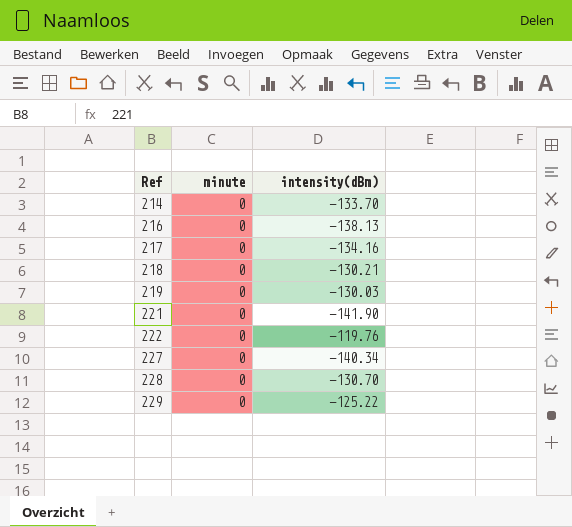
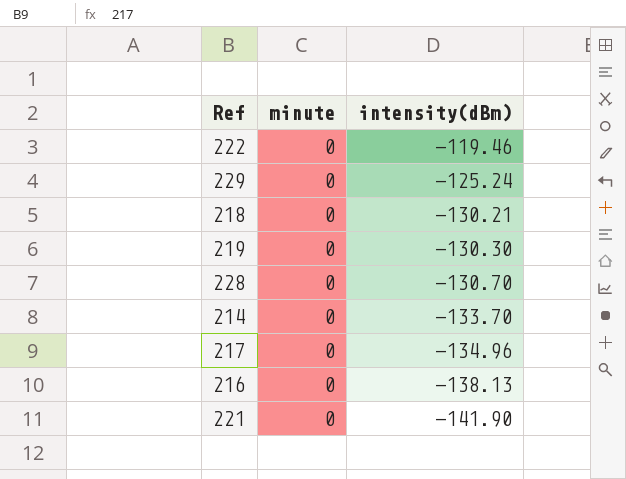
row order: Ref ascending -> intensity(dBm) descending
row 227: 0 | -140.34 -> none
222 | intensity(dBm): -119.76 -> -119.46
229 | intensity(dBm): -125.22 -> -125.24
219 | intensity(dBm): -130.03 -> -130.30
217 | intensity(dBm): -134.16 -> -134.96

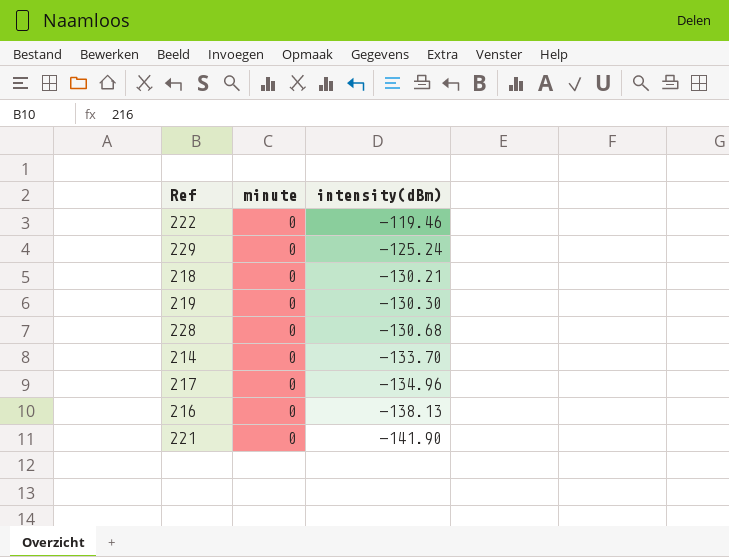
228 | intensity(dBm): -130.70 -> -130.68

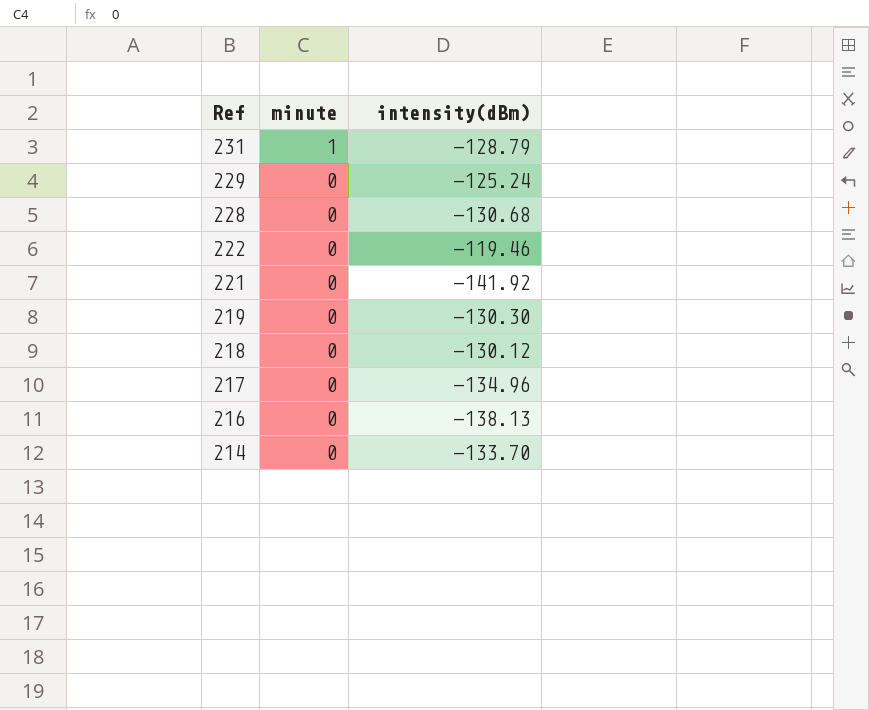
row order: intensity(dBm) descending -> Ref descending
row 231: none -> 1 | -128.79
221 | intensity(dBm): -141.90 -> -141.92
218 | intensity(dBm): -130.21 -> -130.12

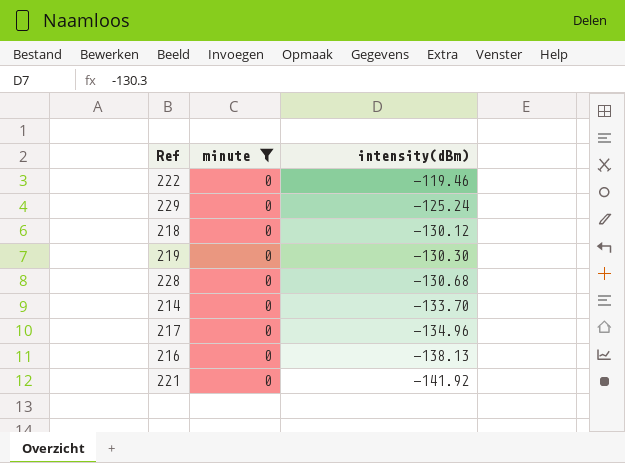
filter: none -> minute = 0
row order: Ref descending -> intensity(dBm) descending

